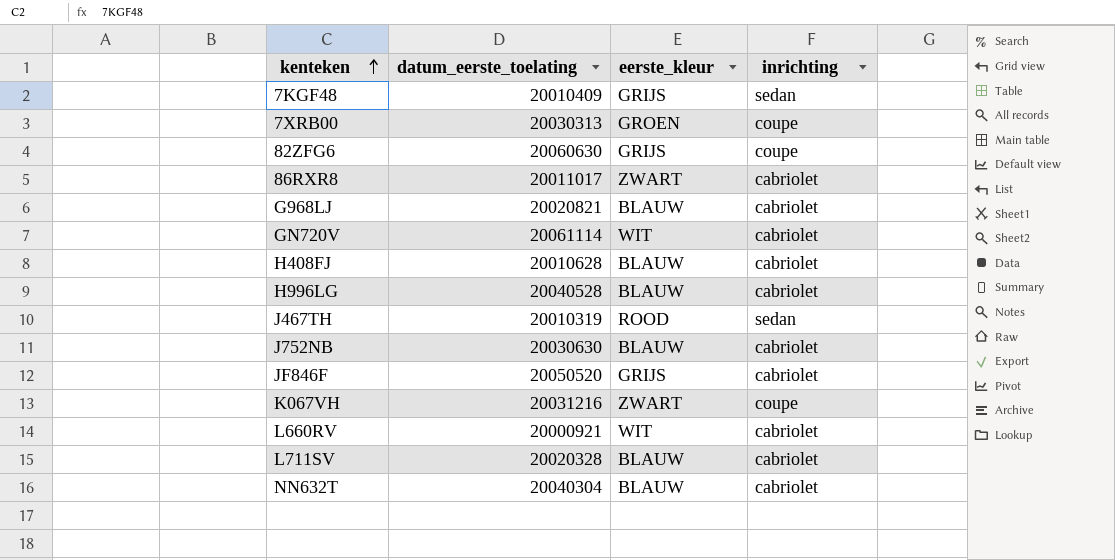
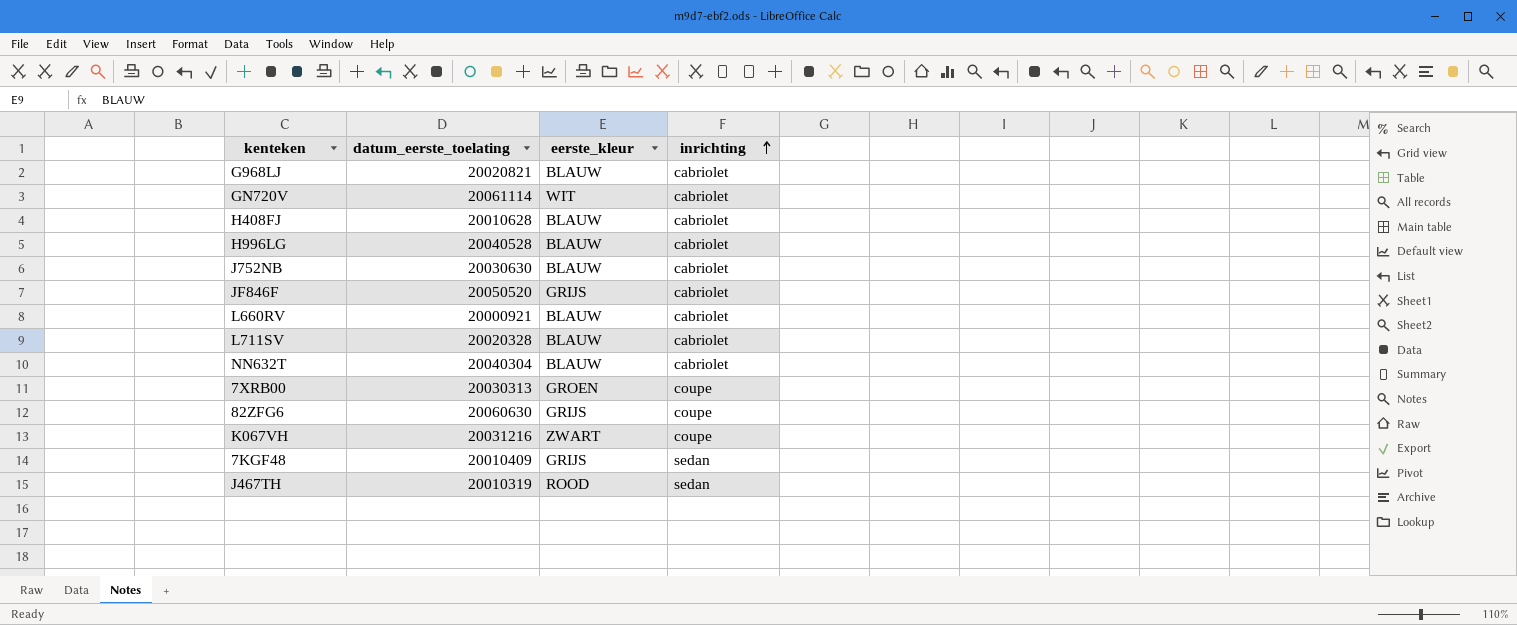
row order: kenteken ascending -> inrichting ascending
row 86RXR8: 20011017 | ZWART | cabriolet -> none
L660RV | eerste_kleur: WIT -> BLAUW

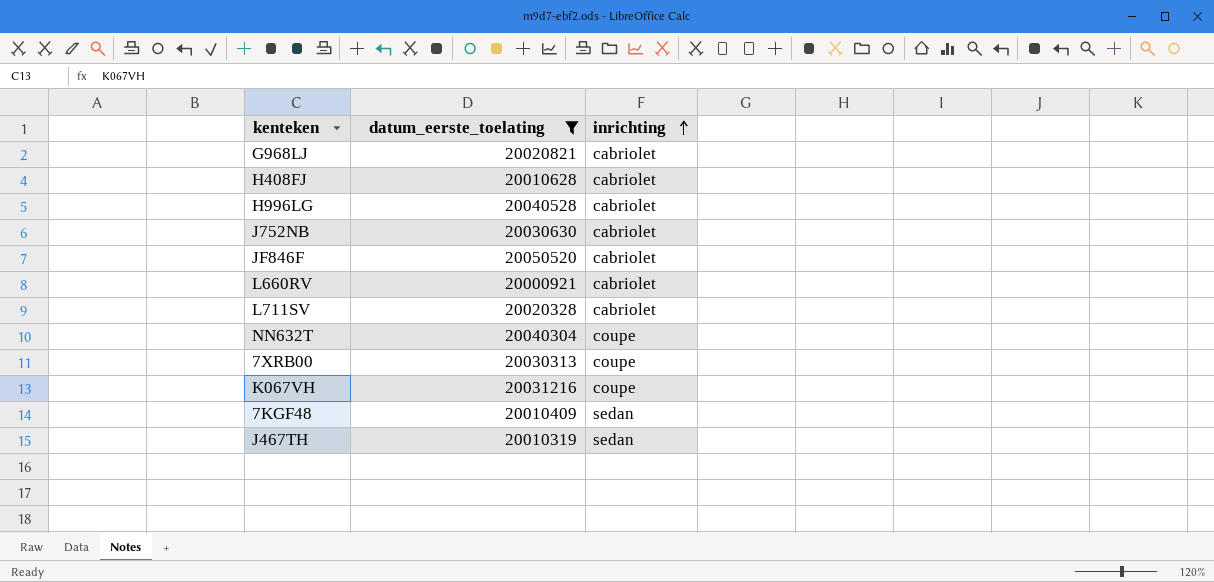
filter: none -> datum_eerste_toelating <= 20050520
column eerste_kleur | position: 3 -> none
NN632T | inrichting: cabriolet -> coupe

